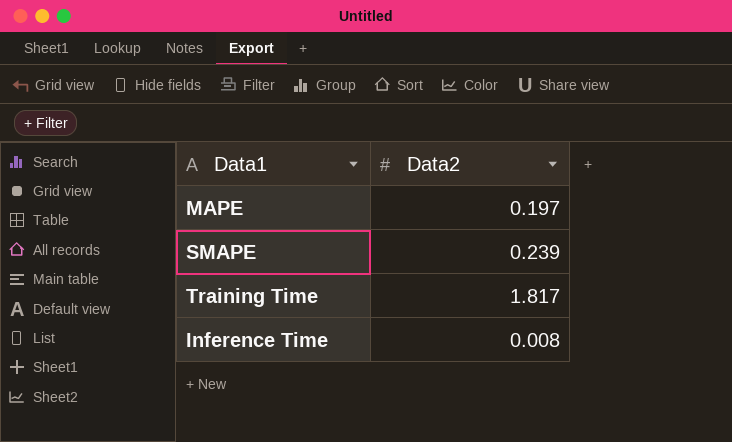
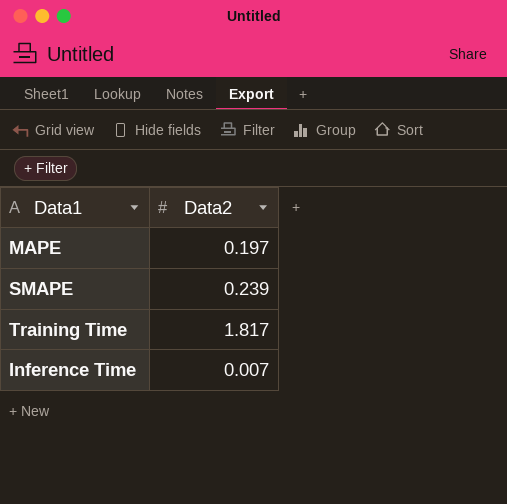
Inference Time | Data2: 0.008 -> 0.007

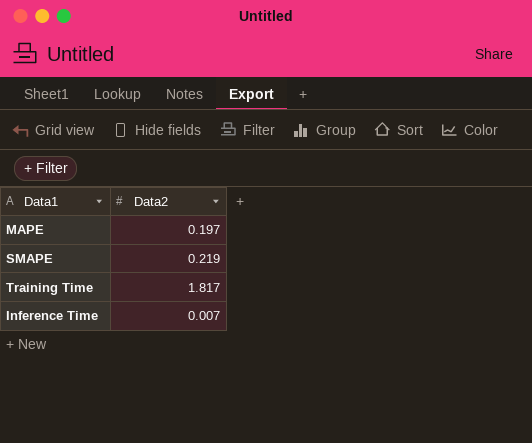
SMAPE | Data2: 0.239 -> 0.219

